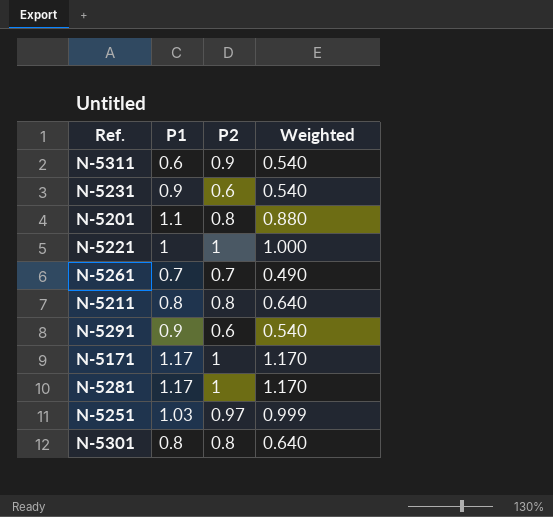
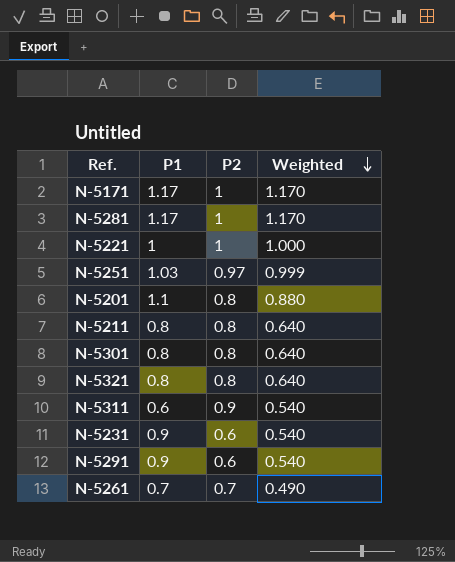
row order: none -> Weighted descending
row N-5321: none -> 0.8 | 0.8 | 0.640

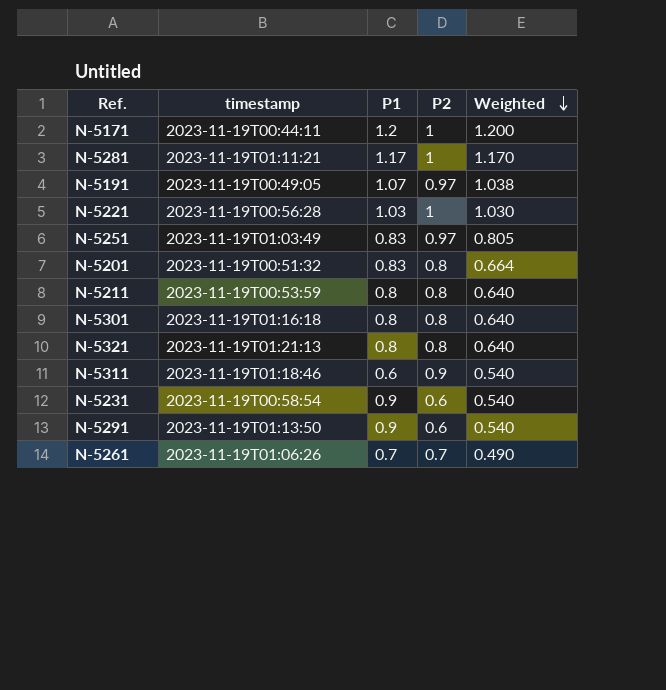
column timestamp | position: none -> 2
N-5171 | P1: 1.17 -> 1.2
N-5171 | Weighted: 1.170 -> 1.200
row N-5191: none -> 2023-11-19T00:49:05 | 1.07 | 0.97 | 1.038
N-5221 | P1: 1 -> 1.03
N-5221 | Weighted: 1.000 -> 1.030
N-5251 | P1: 1.03 -> 0.83
N-5251 | Weighted: 0.999 -> 0.805
N-5201 | P1: 1.1 -> 0.83
N-5201 | Weighted: 0.880 -> 0.664

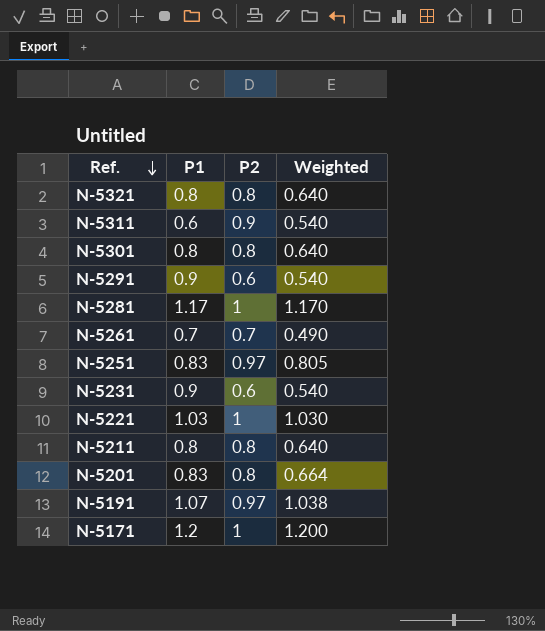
row order: Weighted descending -> Ref. descending
column timestamp | position: 2 -> none

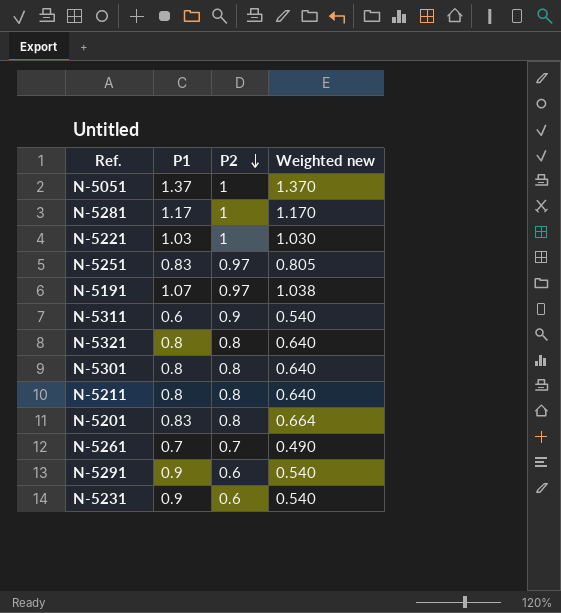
row order: Ref. descending -> P2 descending
column name: Weighted -> Weighted new
row N-5171: 1.2 | 1 | 1.200 -> none
row N-5051: none -> 1.37 | 1 | 1.370

